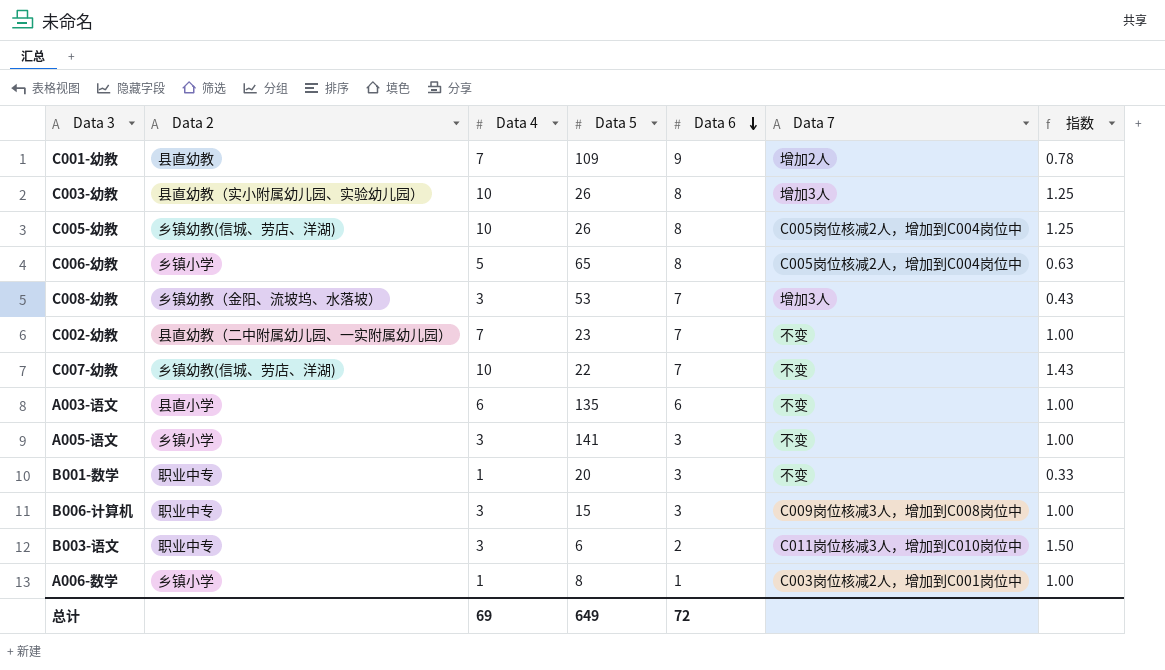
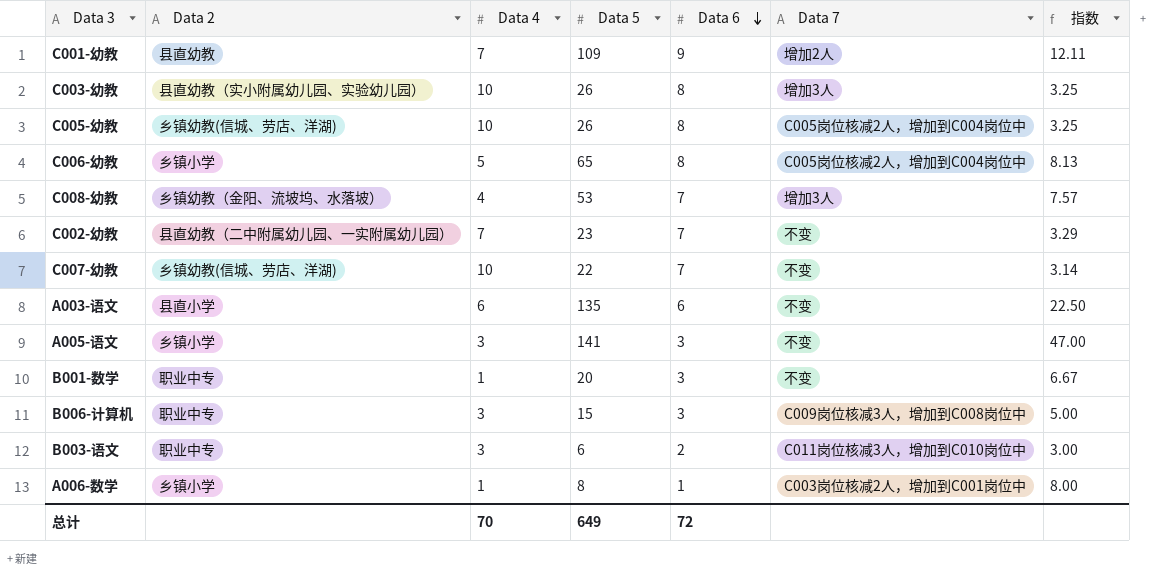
column 指数 | formula: [Data 4] / [Data 6] -> [Data 5] / [Data 6]
C008-幼教 | Data 4: 3 -> 4
总计 | Data 4: 69 -> 70

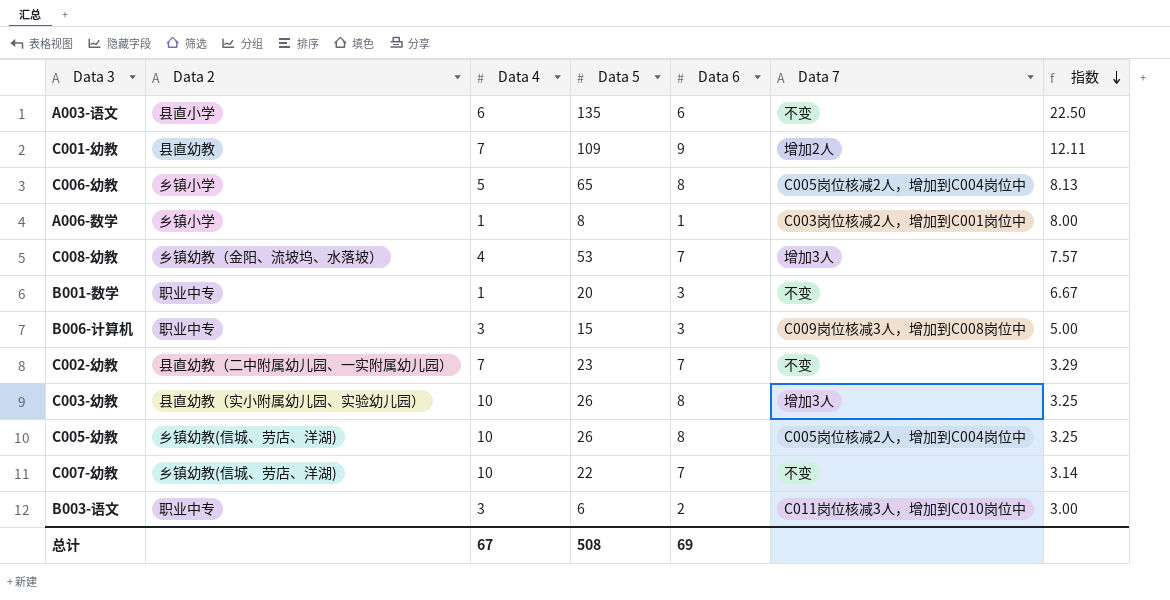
row order: Data 6 descending -> 指数 descending
row A005-语文: 乡镇小学 | 3 | 141 | 3 | 不变 | 47.00 -> none
总计 | Data 4: 70 -> 67
总计 | Data 5: 649 -> 508
总计 | Data 6: 72 -> 69

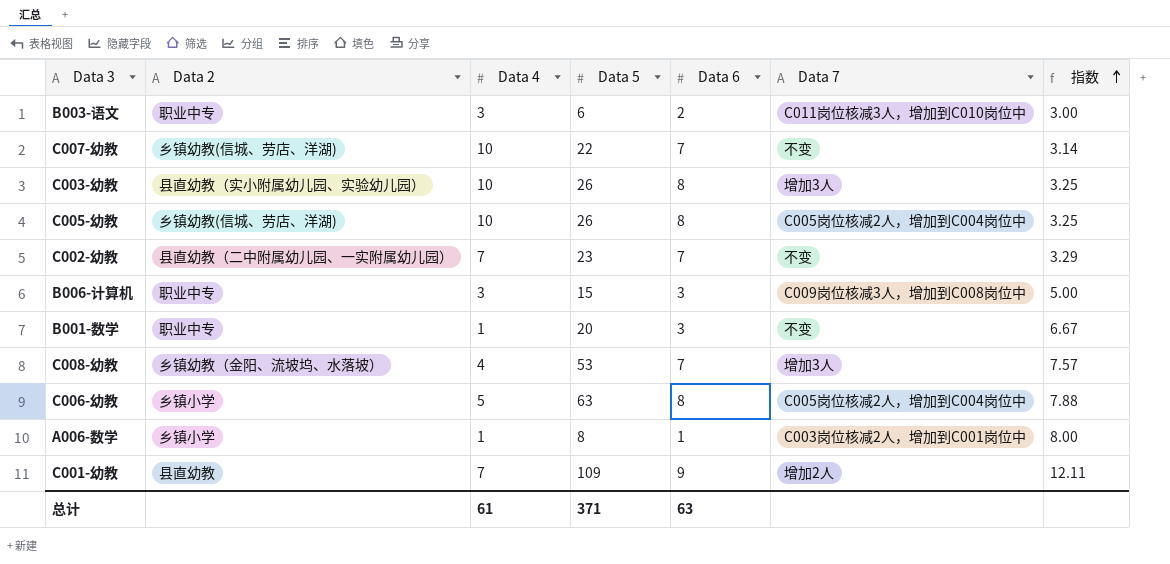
row order: 指数 descending -> 指数 ascending
row A003-语文: 县直小学 | 6 | 135 | 6 | 不变 | 22.50 -> none
C006-幼教 | Data 5: 65 -> 63
C006-幼教 | 指数: 8.13 -> 7.88
总计 | Data 4: 67 -> 61
总计 | Data 5: 508 -> 371
总计 | Data 6: 69 -> 63

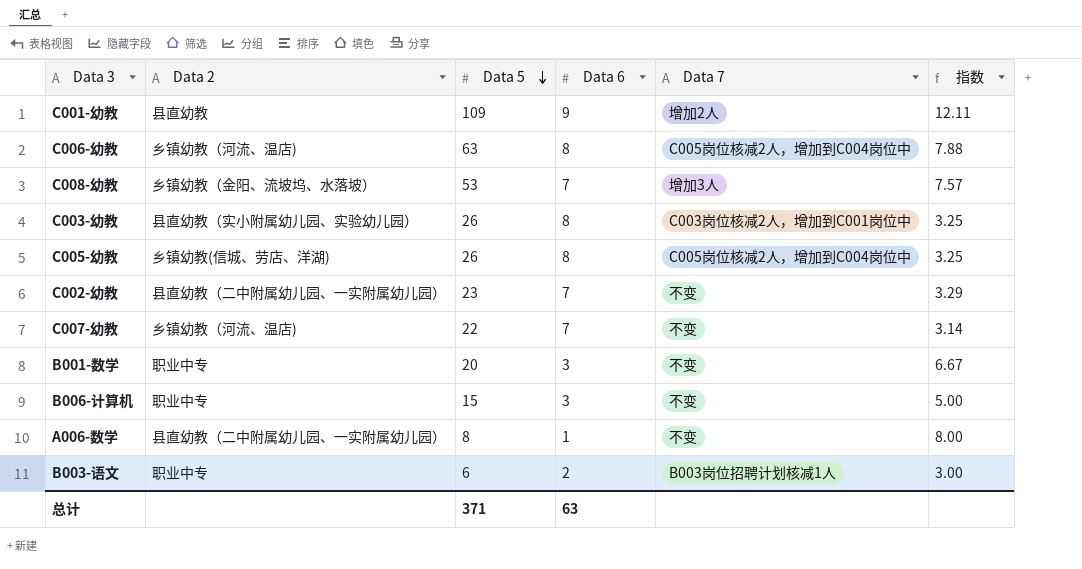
row order: 指数 ascending -> Data 5 descending
column Data 4 | position: 3 -> none
C006-幼教 | Data 2: 乡镇小学 -> 乡镇幼教（河流、温店)
C003-幼教 | Data 7: 增加3人 -> C003岗位核减2人，增加到C001岗位中
C007-幼教 | Data 2: 乡镇幼教(信城、劳店、洋湖) -> 乡镇幼教（河流、温店)
B006-计算机 | Data 7: C009岗位核减3人，增加到C008岗位中 -> 不变
A006-数学 | Data 2: 乡镇小学 -> 县直幼教（二中附属幼儿园、一实附属幼儿园）
A006-数学 | Data 7: C003岗位核减2人，增加到C001岗位中 -> 不变
B003-语文 | Data 7: C011岗位核减3人，增加到C010岗位中 -> B003岗位招聘计划核减1人

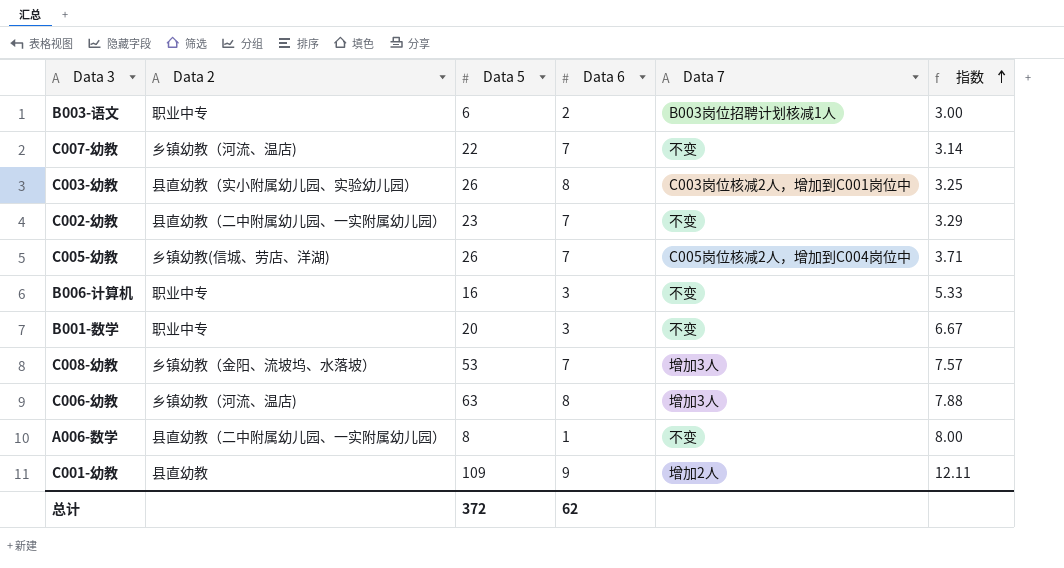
row order: Data 5 descending -> 指数 ascending
C005-幼教 | Data 6: 8 -> 7
C005-幼教 | 指数: 3.25 -> 3.71
B006-计算机 | Data 5: 15 -> 16
B006-计算机 | 指数: 5.00 -> 5.33
C006-幼教 | Data 7: C005岗位核减2人，增加到C004岗位中 -> 增加3人
总计 | Data 5: 371 -> 372
总计 | Data 6: 63 -> 62

